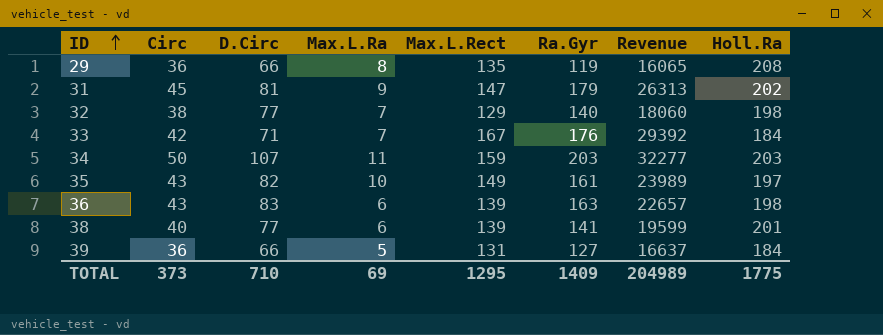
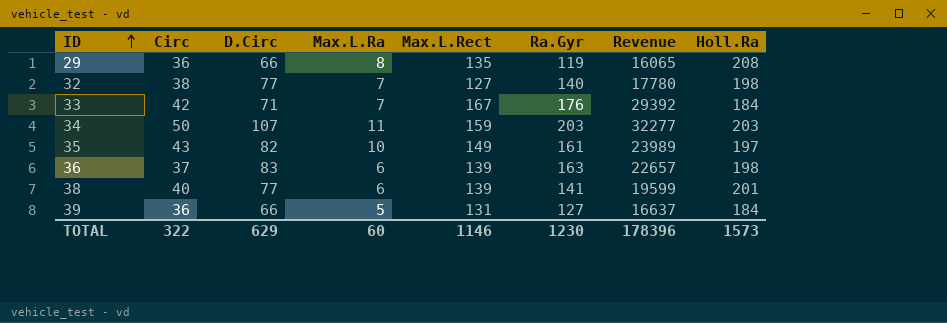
row 31: 45 | 81 | 9 | 147 | 179 | 26313 | 202 -> none
32 | Max.L.Rect: 129 -> 127
32 | Revenue: 18060 -> 17780
36 | Circ: 43 -> 37
TOTAL | Circ: 373 -> 322
TOTAL | D.Circ: 710 -> 629
TOTAL | Max.L.Ra: 69 -> 60
TOTAL | Max.L.Rect: 1295 -> 1146
TOTAL | Ra.Gyr: 1409 -> 1230
TOTAL | Revenue: 204989 -> 178396
TOTAL | Holl.Ra: 1775 -> 1573

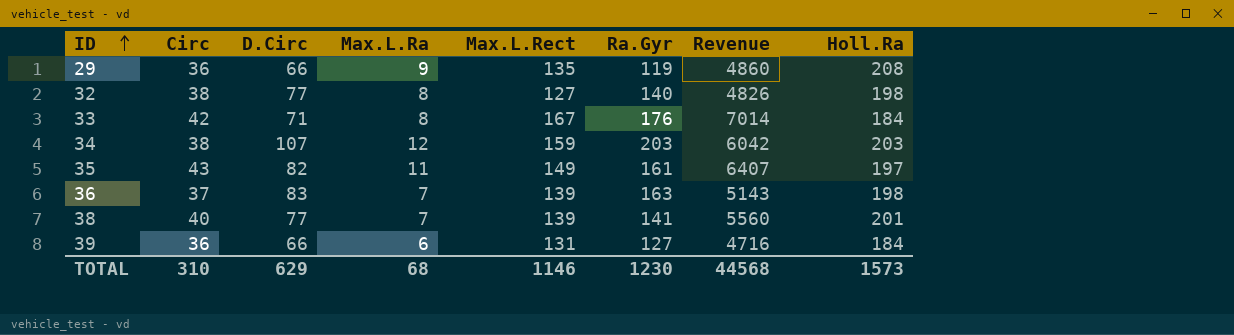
column Revenue | formula: [Max.L.Rect] * [Ra.Gyr] -> [Circ] * [Max.L.Rect]
29 | Max.L.Ra: 8 -> 9
32 | Max.L.Ra: 7 -> 8
33 | Max.L.Ra: 7 -> 8
34 | Circ: 50 -> 38
34 | Max.L.Ra: 11 -> 12
35 | Max.L.Ra: 10 -> 11
36 | Max.L.Ra: 6 -> 7
38 | Max.L.Ra: 6 -> 7
39 | Max.L.Ra: 5 -> 6
TOTAL | Circ: 322 -> 310
TOTAL | Max.L.Ra: 60 -> 68
TOTAL | Revenue: 178396 -> 44568

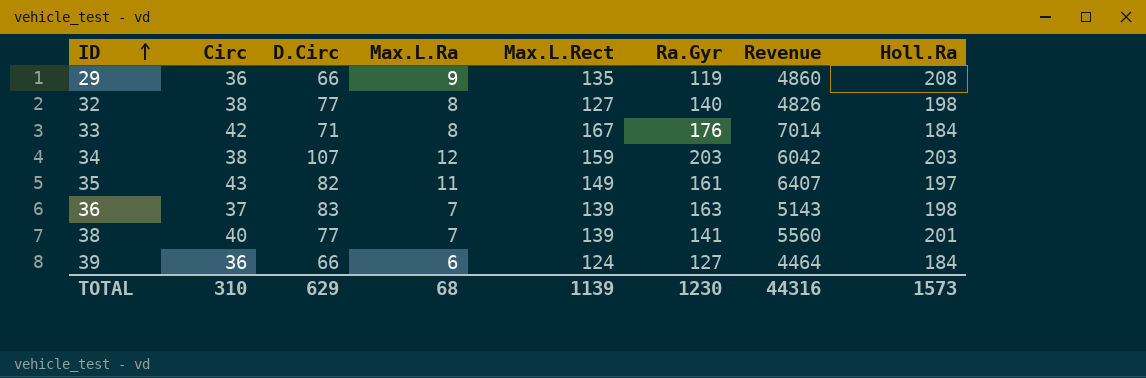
39 | Max.L.Rect: 131 -> 124
39 | Revenue: 4716 -> 4464
TOTAL | Max.L.Rect: 1146 -> 1139
TOTAL | Revenue: 44568 -> 44316

